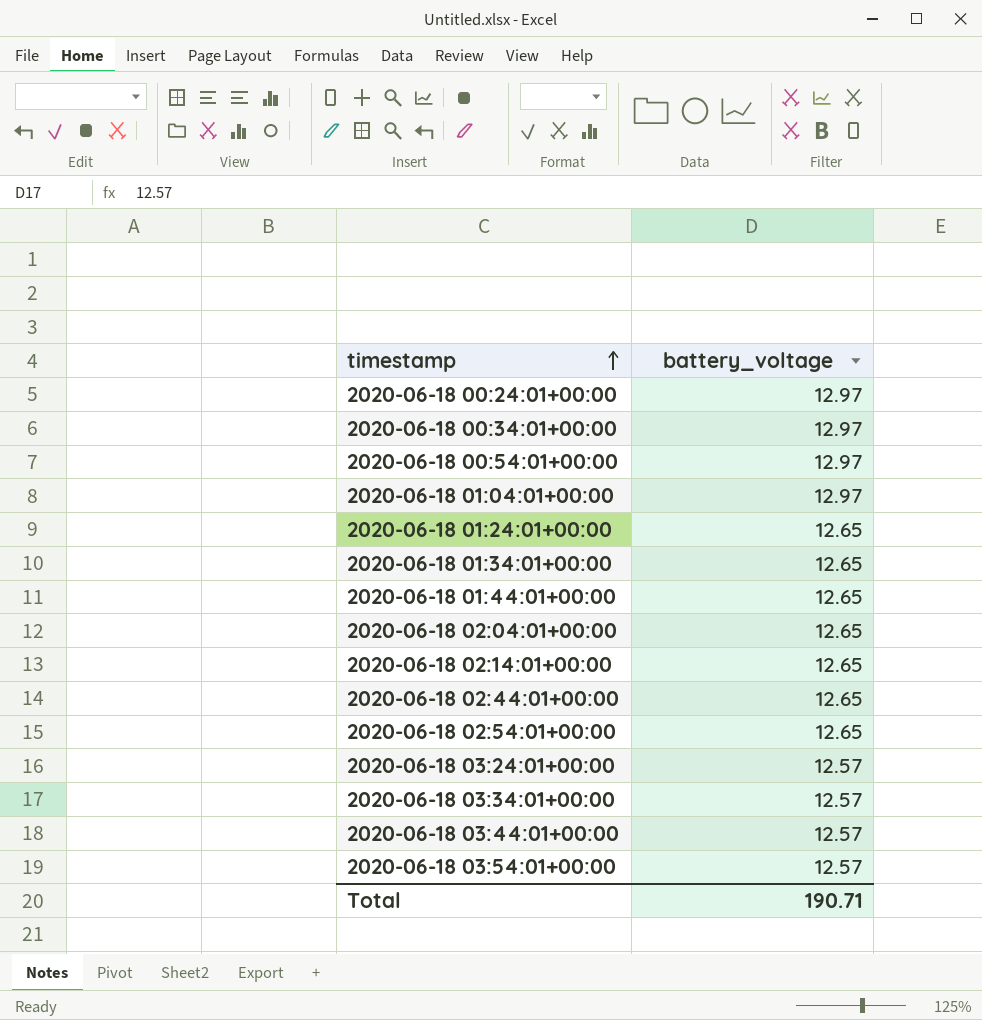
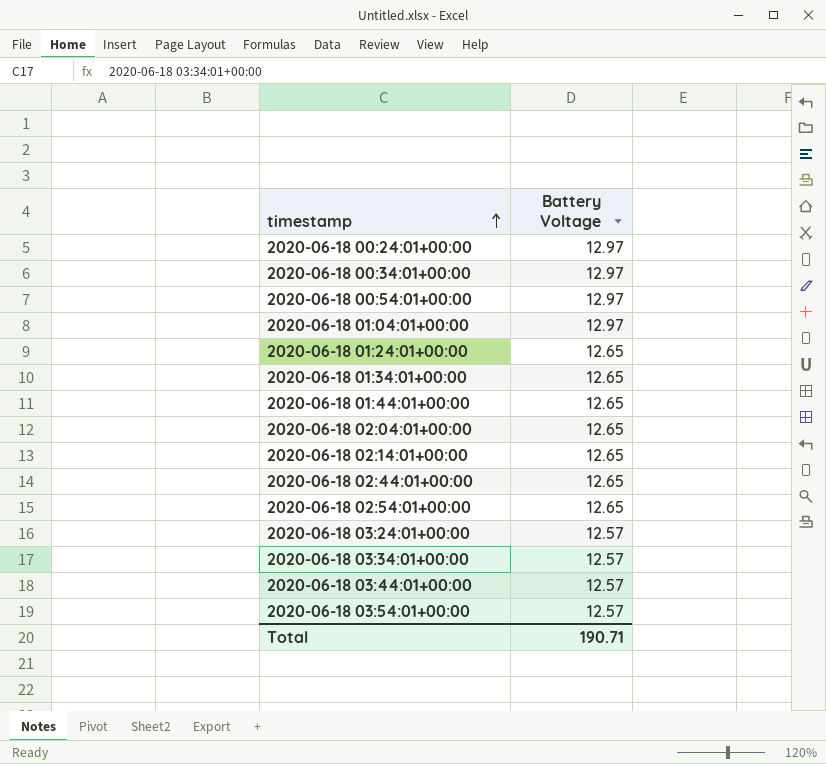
column name: battery_voltage -> Battery Voltage

